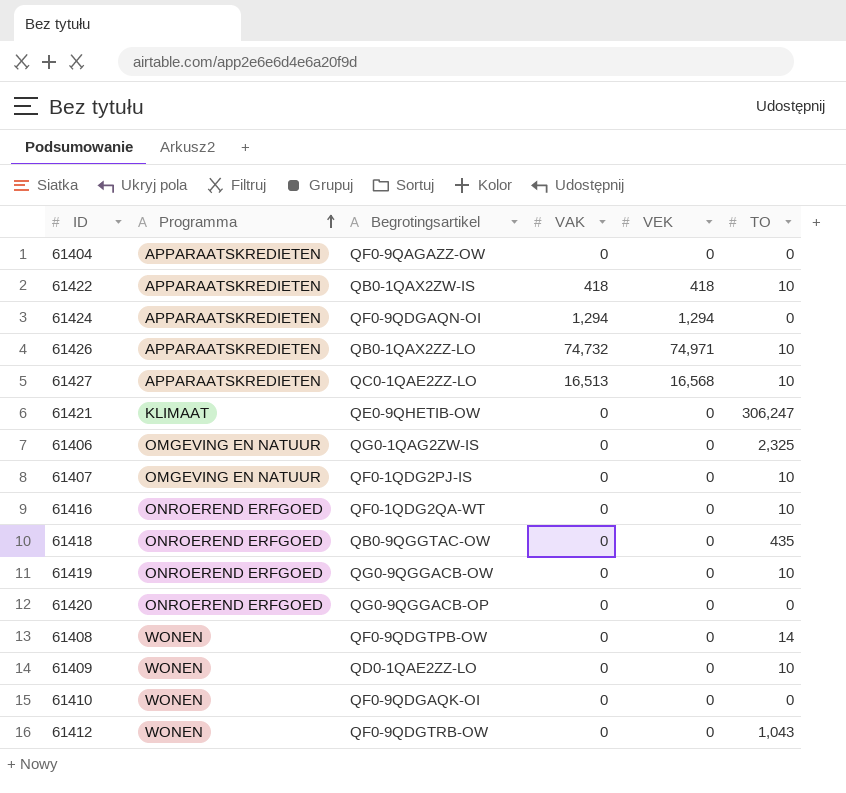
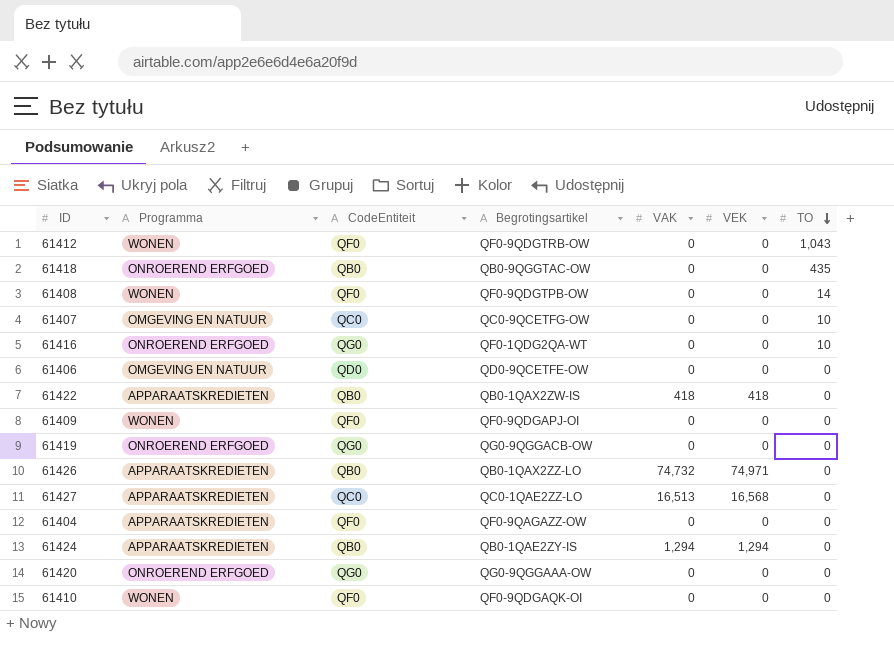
row order: Programma ascending -> TO descending
column CodeEntiteit | position: none -> 3
row 61421: KLIMAAT | QE0-9QHETIB-OW | 0 | 0 | 306,247 -> none
61407 | Begrotingsartikel: QF0-1QDG2PJ-IS -> QC0-9QCETFG-OW
61406 | Begrotingsartikel: QG0-1QAG2ZW-IS -> QD0-9QCETFE-OW
61406 | TO: 2,325 -> 0
61422 | TO: 10 -> 0
61409 | Begrotingsartikel: QD0-1QAE2ZZ-LO -> QF0-9QDGAPJ-OI
61409 | TO: 10 -> 0
61419 | TO: 10 -> 0
61426 | TO: 10 -> 0
61427 | TO: 10 -> 0
61424 | Begrotingsartikel: QF0-9QDGAQN-OI -> QB0-1QAE2ZY-IS
61420 | Begrotingsartikel: QG0-9QGGACB-OP -> QG0-9QGGAAA-OW

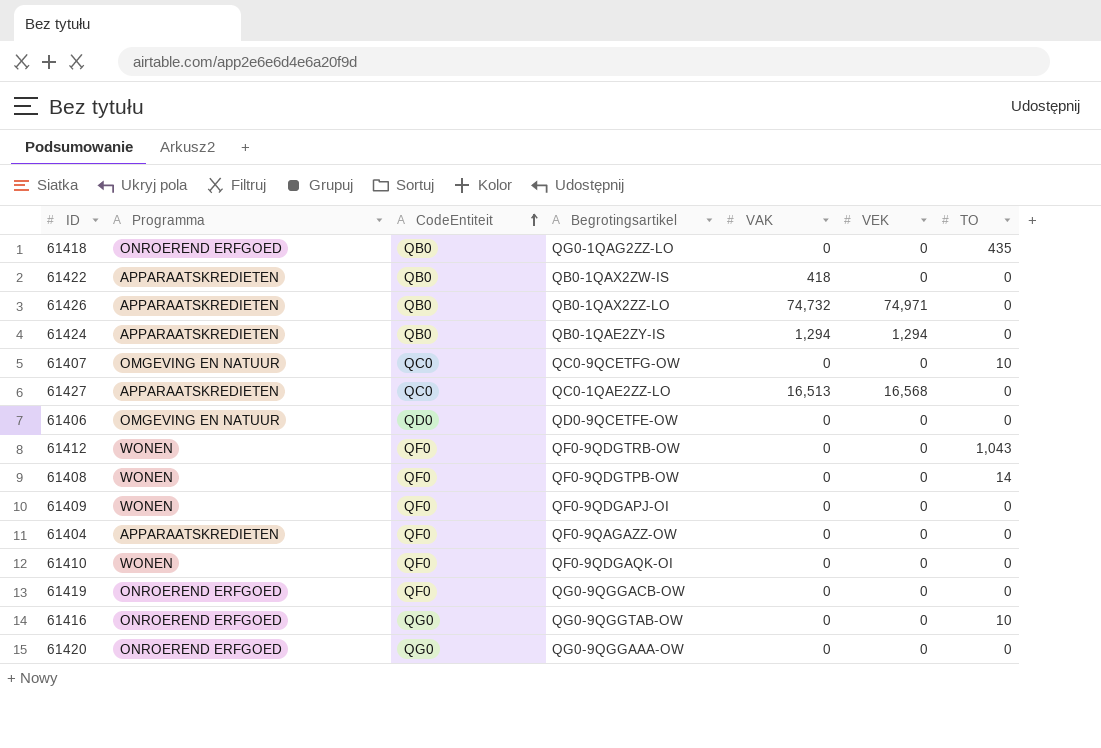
row order: TO descending -> CodeEntiteit ascending
61418 | Begrotingsartikel: QB0-9QGGTAC-OW -> QG0-1QAG2ZZ-LO
61422 | VEK: 418 -> 0
61419 | CodeEntiteit: QG0 -> QF0
61416 | Begrotingsartikel: QF0-1QDG2QA-WT -> QG0-9QGGTAB-OW

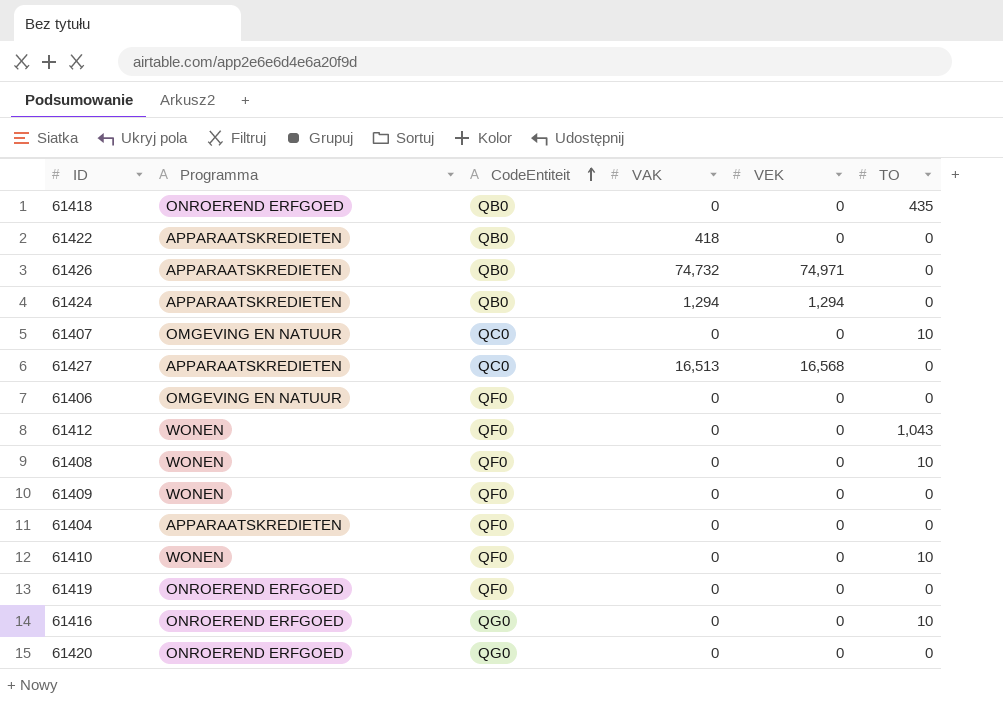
column Begrotingsartikel | position: 4 -> none
61406 | CodeEntiteit: QD0 -> QF0
61408 | TO: 14 -> 10
61410 | TO: 0 -> 10

